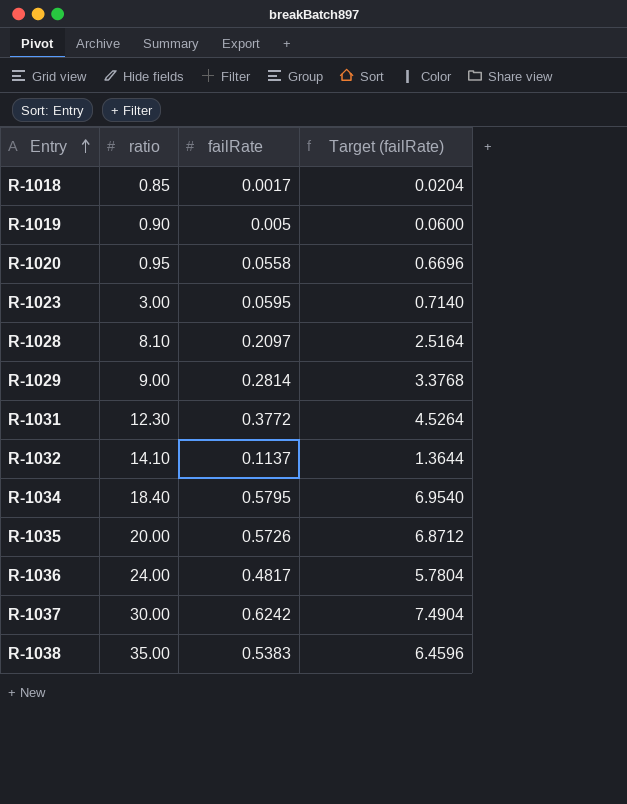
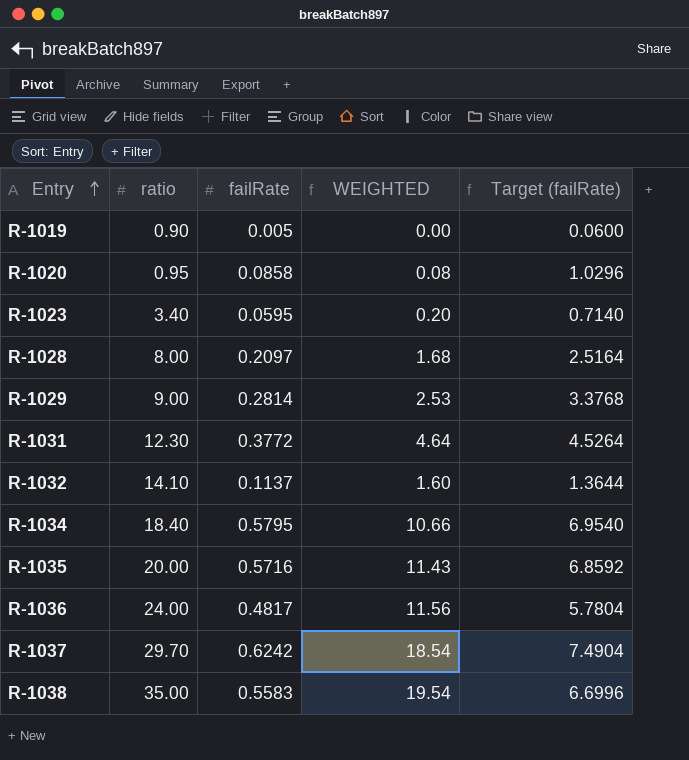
column WEIGHTED | formula: none -> [ratio] * [failRate]
row R-1018: 0.85 | 0.0017 | 0.0204 -> none
R-1020 | failRate: 0.0558 -> 0.0858
R-1020 | Target (failRate): 0.6696 -> 1.0296
R-1023 | ratio: 3.00 -> 3.40
R-1028 | ratio: 8.10 -> 8.00
R-1035 | failRate: 0.5726 -> 0.5716
R-1035 | Target (failRate): 6.8712 -> 6.8592
R-1037 | ratio: 30.00 -> 29.70
R-1038 | failRate: 0.5383 -> 0.5583
R-1038 | Target (failRate): 6.4596 -> 6.6996

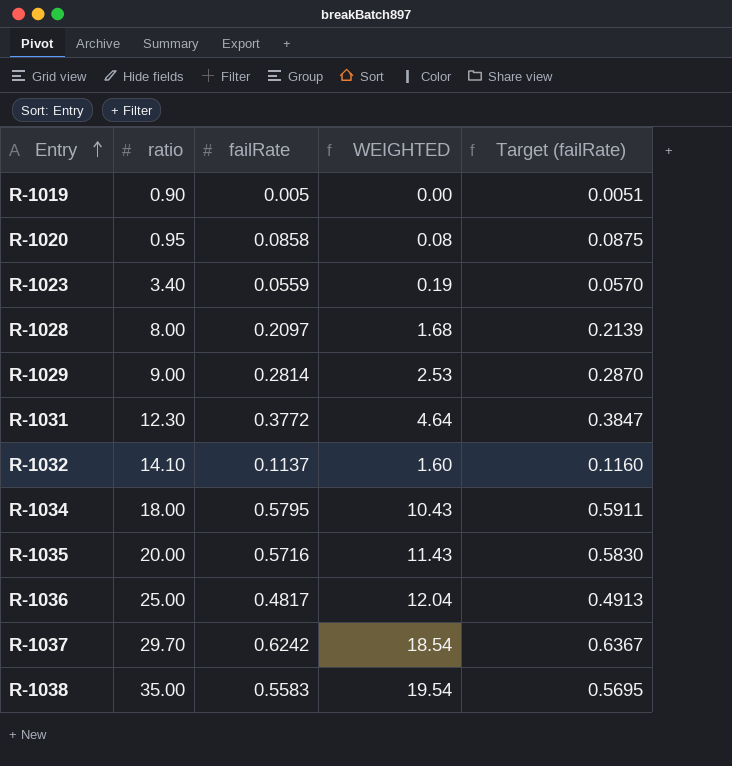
column Target (failRate) | formula: [failRate] * 12 -> [failRate] * 1.02
R-1023 | failRate: 0.0595 -> 0.0559
R-1023 | WEIGHTED: 0.20 -> 0.19
R-1034 | ratio: 18.40 -> 18.00
R-1034 | WEIGHTED: 10.66 -> 10.43
R-1036 | ratio: 24.00 -> 25.00
R-1036 | WEIGHTED: 11.56 -> 12.04

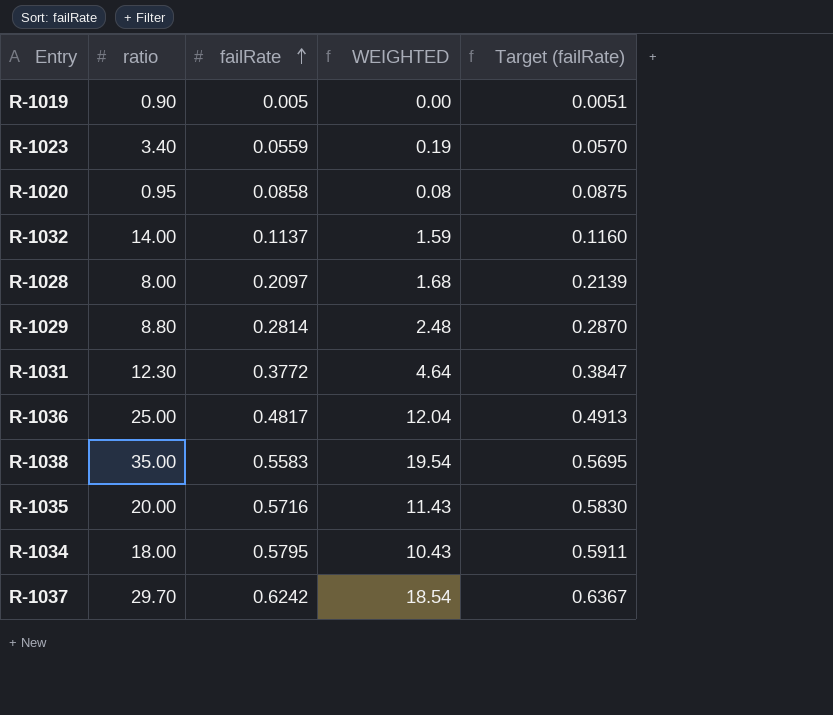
row order: Entry ascending -> failRate ascending
R-1032 | ratio: 14.10 -> 14.00
R-1032 | WEIGHTED: 1.60 -> 1.59
R-1029 | ratio: 9.00 -> 8.80
R-1029 | WEIGHTED: 2.53 -> 2.48

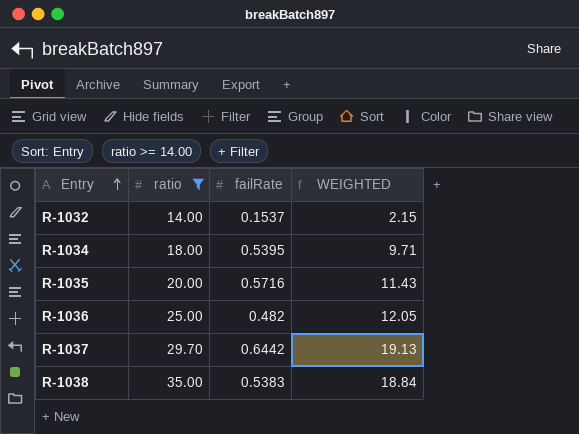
filter: none -> ratio >= 14.00
row order: failRate ascending -> Entry ascending
column Target (failRate) | formula: [failRate] * 1.02 -> none
R-1032 | failRate: 0.1137 -> 0.1537
R-1032 | WEIGHTED: 1.59 -> 2.15
R-1034 | failRate: 0.5795 -> 0.5395
R-1034 | WEIGHTED: 10.43 -> 9.71
R-1036 | failRate: 0.4817 -> 0.482
R-1036 | WEIGHTED: 12.04 -> 12.05
R-1037 | failRate: 0.6242 -> 0.6442
R-1037 | WEIGHTED: 18.54 -> 19.13
R-1038 | failRate: 0.5583 -> 0.5383
R-1038 | WEIGHTED: 19.54 -> 18.84

